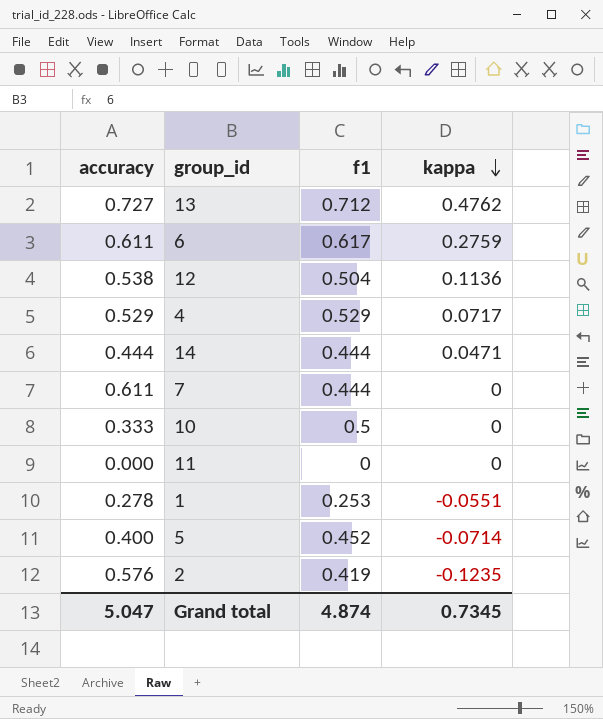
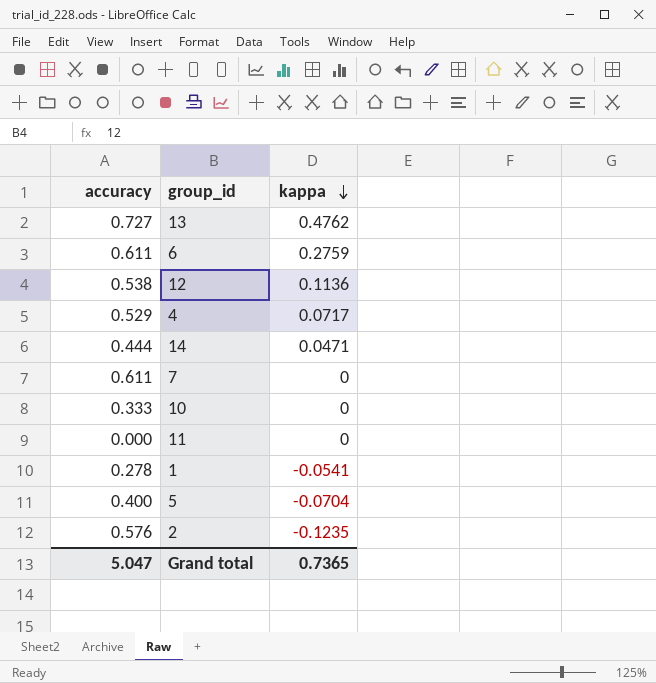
column f1 | position: 3 -> none
1 | kappa: -0.0551 -> -0.0541
5 | kappa: -0.0714 -> -0.0704
Grand total | kappa: 0.7345 -> 0.7365

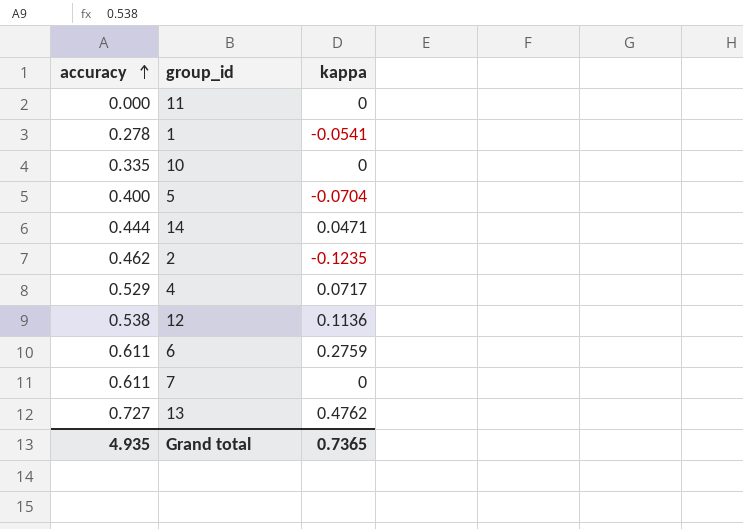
row order: kappa descending -> accuracy ascending
10 | accuracy: 0.333 -> 0.335
2 | accuracy: 0.576 -> 0.462
Grand total | accuracy: 5.047 -> 4.935

